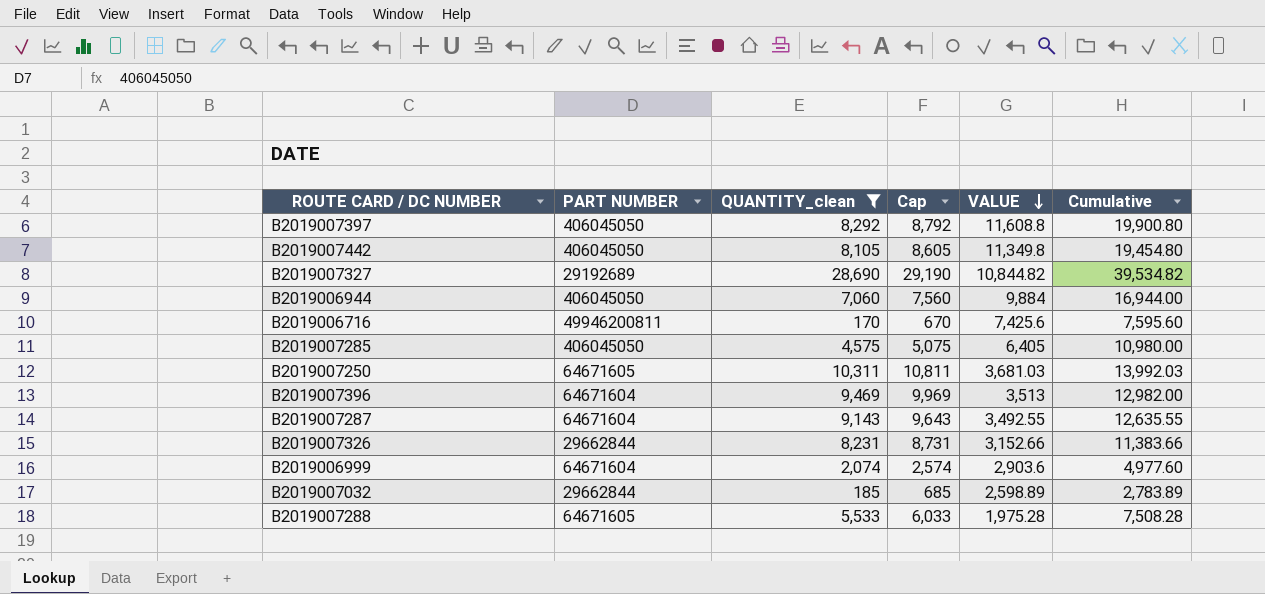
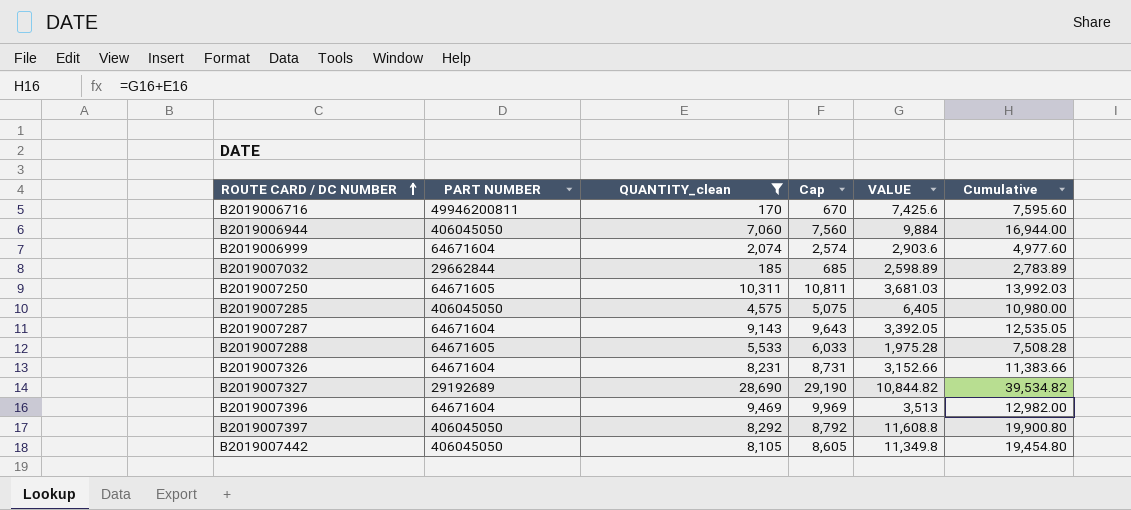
row order: VALUE descending -> ROUTE CARD / DC NUMBER ascending
B2019007287 | VALUE: 3,492.55 -> 3,392.05
B2019007287 | Cumulative: 12,635.55 -> 12,535.05
B2019007326 | PART NUMBER: 29662844 -> 64671604

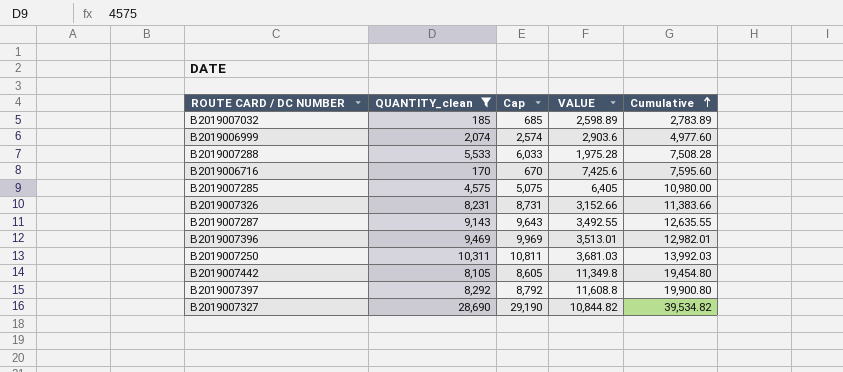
row order: ROUTE CARD / DC NUMBER ascending -> Cumulative ascending
column PART NUMBER | position: 2 -> none
row B2019006944: 406045050 | 7,060 | 7,560 | 9,884 | 16,944.00 -> none
B2019007287 | VALUE: 3,392.05 -> 3,492.55
B2019007287 | Cumulative: 12,535.05 -> 12,635.55
B2019007396 | VALUE: 3,513 -> 3,513.01
B2019007396 | Cumulative: 12,982.00 -> 12,982.01

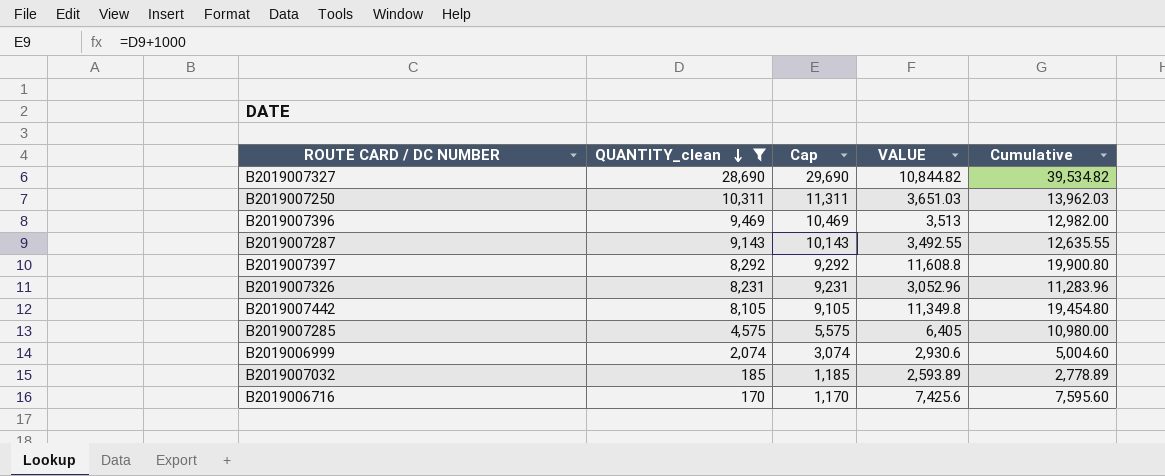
row order: Cumulative ascending -> QUANTITY_clean descending
column Cap | formula: [QUANTITY_clean] + 500 -> [QUANTITY_clean] + 1000
row B2019007288: 5,533 | 6,033 | 1,975.28 | 7,508.28 -> none
B2019007250 | VALUE: 3,681.03 -> 3,651.03
B2019007250 | Cumulative: 13,992.03 -> 13,962.03
B2019007396 | VALUE: 3,513.01 -> 3,513
B2019007396 | Cumulative: 12,982.01 -> 12,982.00
B2019007326 | VALUE: 3,152.66 -> 3,052.96
B2019007326 | Cumulative: 11,383.66 -> 11,283.96
B2019006999 | VALUE: 2,903.6 -> 2,930.6
B2019006999 | Cumulative: 4,977.60 -> 5,004.60
B2019007032 | VALUE: 2,598.89 -> 2,593.89
B2019007032 | Cumulative: 2,783.89 -> 2,778.89

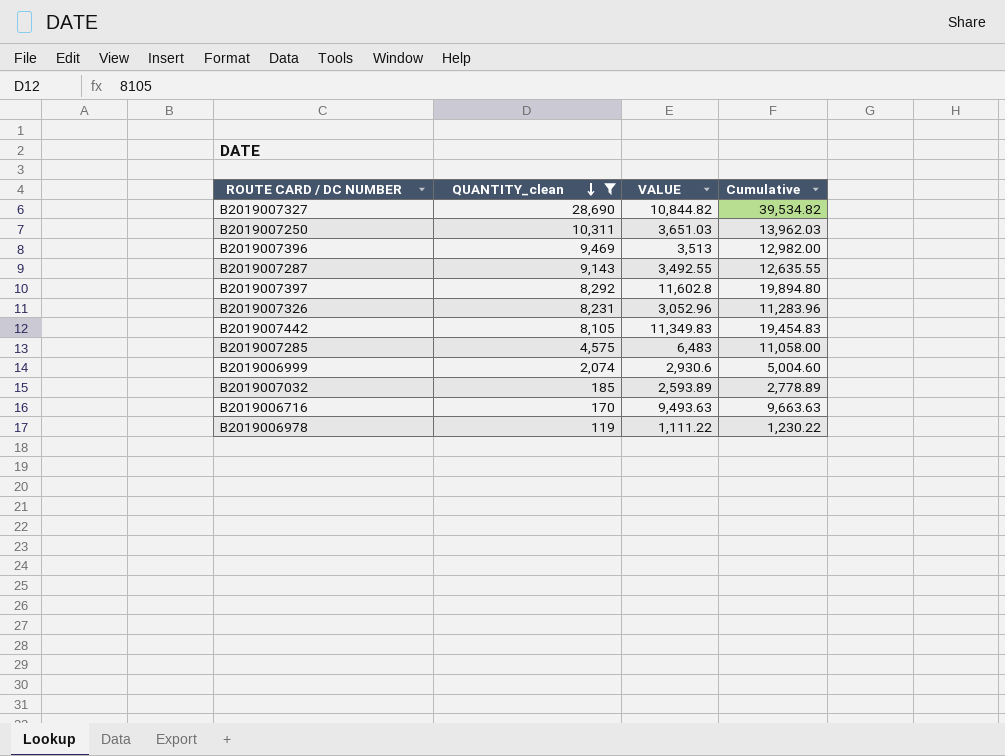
column Cap | formula: [QUANTITY_clean] + 1000 -> none
B2019007397 | VALUE: 11,608.8 -> 11,602.8
B2019007397 | Cumulative: 19,900.80 -> 19,894.80
B2019007442 | VALUE: 11,349.8 -> 11,349.83
B2019007442 | Cumulative: 19,454.80 -> 19,454.83
B2019007285 | VALUE: 6,405 -> 6,483
B2019007285 | Cumulative: 10,980.00 -> 11,058.00
B2019006716 | VALUE: 7,425.6 -> 9,493.63
B2019006716 | Cumulative: 7,595.60 -> 9,663.63
row B2019006978: none -> 119 | 1,111.22 | 1,230.22

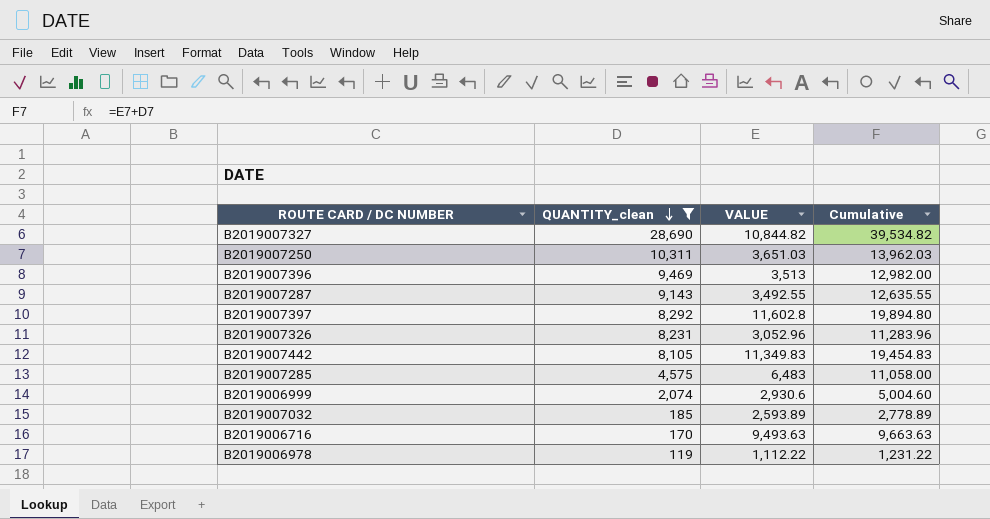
B2019006978 | VALUE: 1,111.22 -> 1,112.22
B2019006978 | Cumulative: 1,230.22 -> 1,231.22

